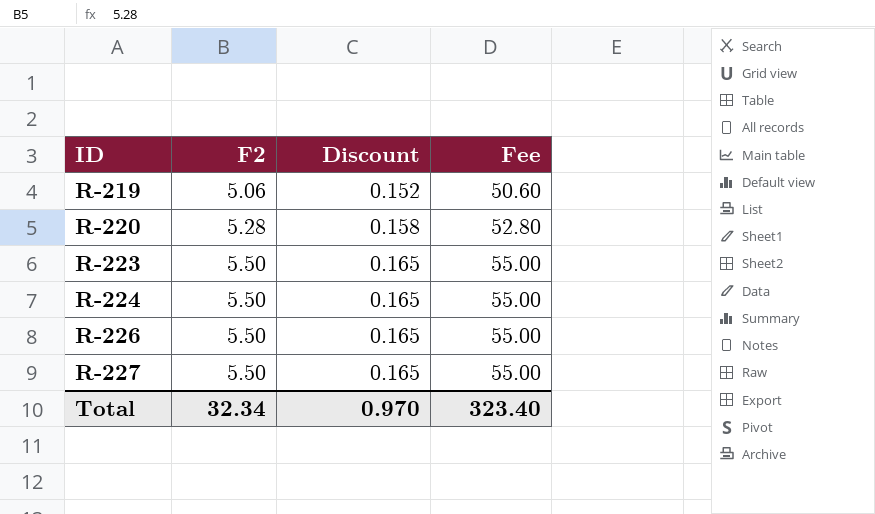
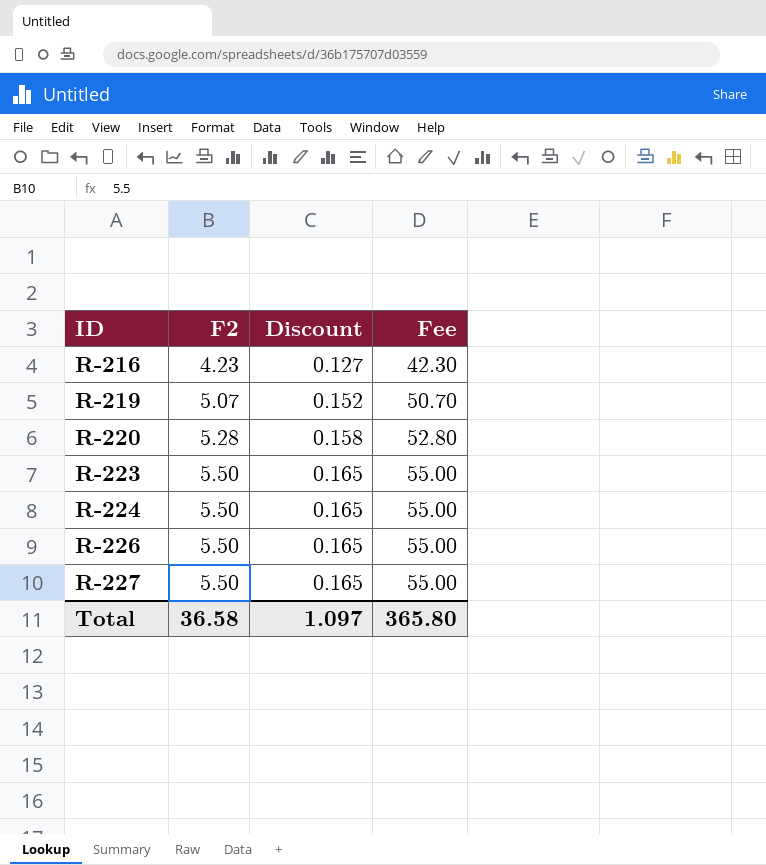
row R-216: none -> 4.23 | 0.127 | 42.30
R-219 | F2: 5.06 -> 5.07
R-219 | Fee: 50.60 -> 50.70
Total | F2: 32.34 -> 36.58
Total | Discount: 0.970 -> 1.097
Total | Fee: 323.40 -> 365.80

